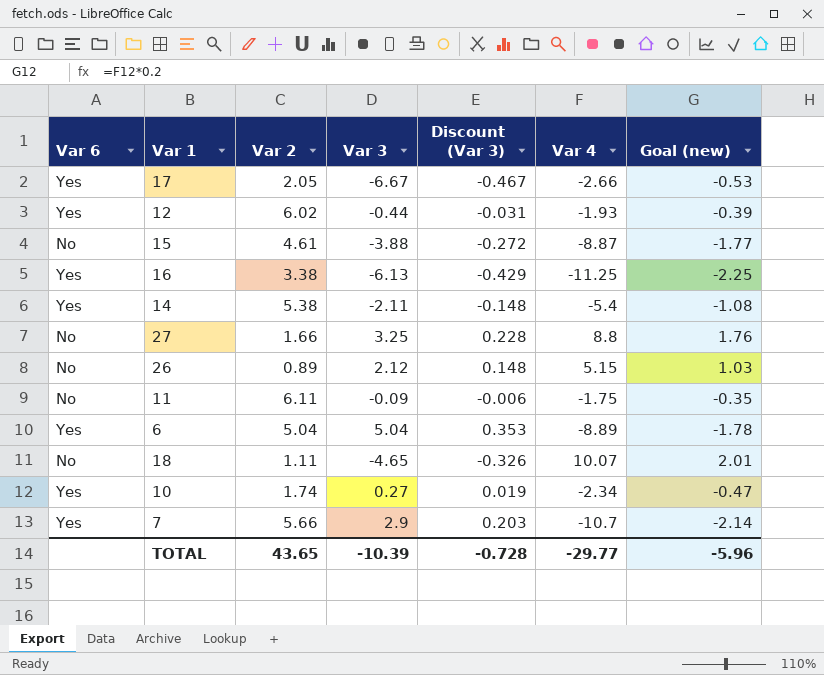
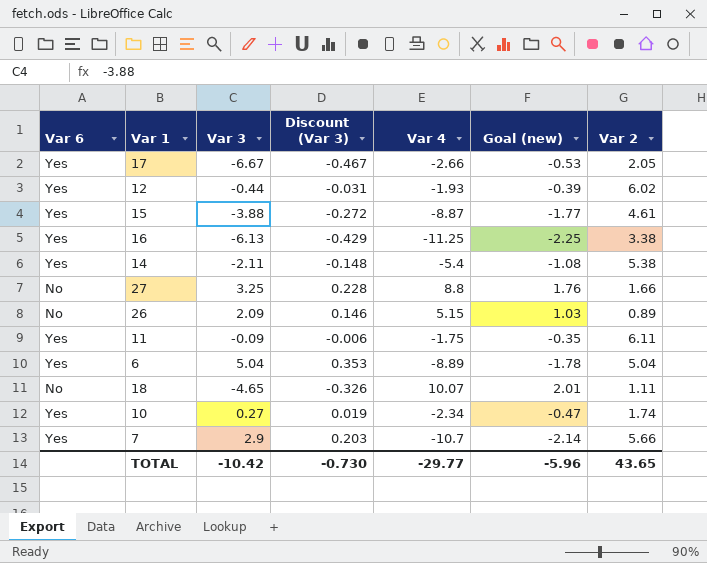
column Var 2 | position: 3 -> 7
15 | Var 6: No -> Yes
26 | Var 3: 2.12 -> 2.09
26 | Discount (Var 3): 0.148 -> 0.146
11 | Var 6: No -> Yes
TOTAL | Var 3: -10.39 -> -10.42
TOTAL | Discount (Var 3): -0.728 -> -0.730

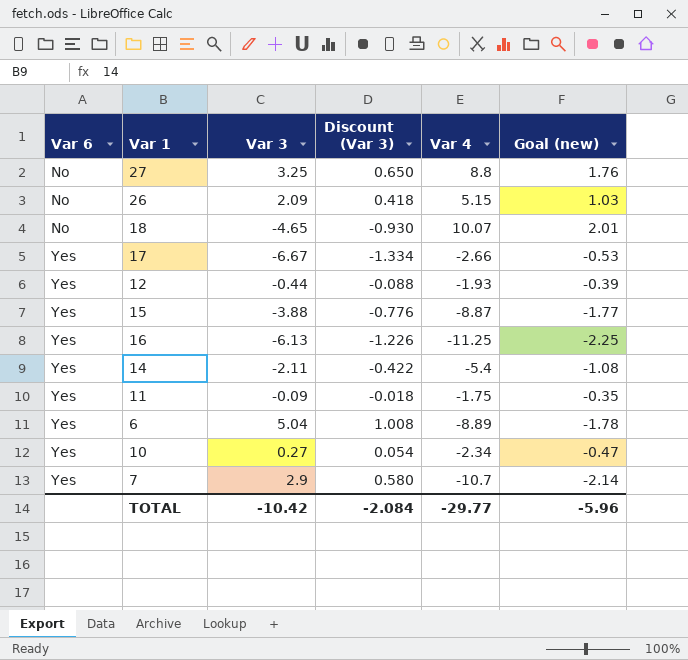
row order: none -> Var 6 ascending
column Var 2 | position: 7 -> none
column Discount (Var 3) | formula: [Var 3] * 0.07 -> [Var 3] * 0.2
TOTAL | Discount (Var 3): -0.730 -> -2.084

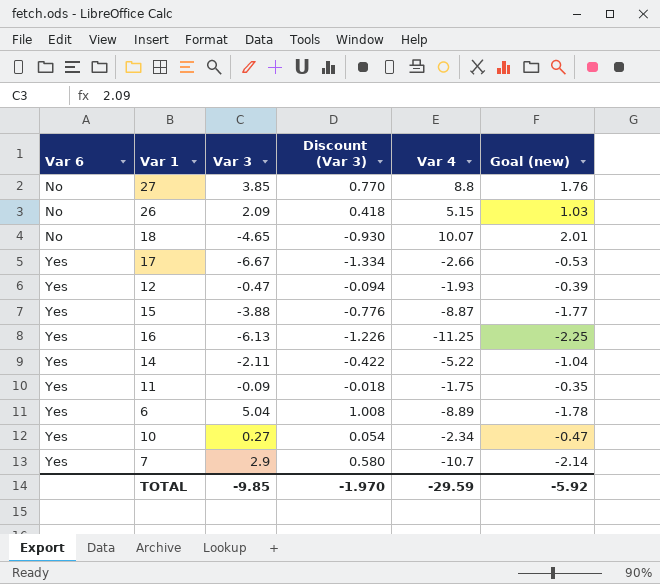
27 | Var 3: 3.25 -> 3.85
27 | Discount (Var 3): 0.650 -> 0.770
12 | Var 3: -0.44 -> -0.47
12 | Discount (Var 3): -0.088 -> -0.094
14 | Var 4: -5.4 -> -5.22
14 | Goal (new): -1.08 -> -1.04
TOTAL | Var 3: -10.42 -> -9.85
TOTAL | Discount (Var 3): -2.084 -> -1.970
TOTAL | Var 4: -29.77 -> -29.59
TOTAL | Goal (new): -5.96 -> -5.92

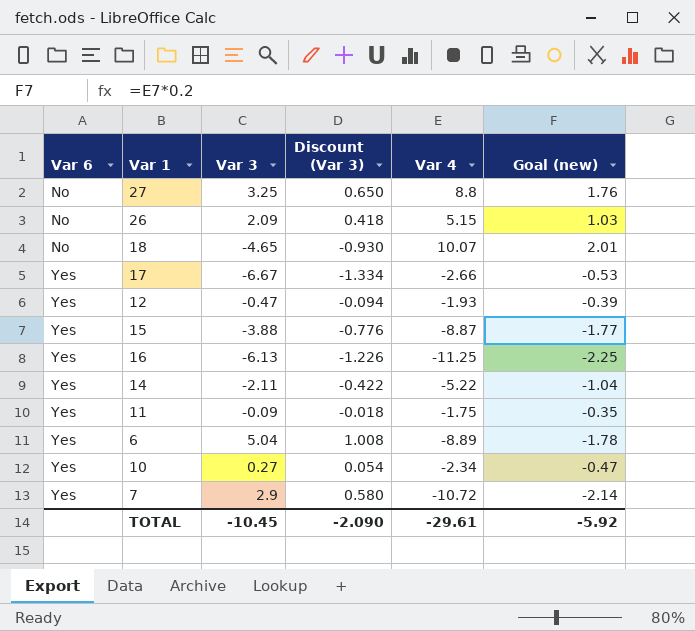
27 | Var 3: 3.85 -> 3.25
27 | Discount (Var 3): 0.770 -> 0.650
7 | Var 4: -10.7 -> -10.72
TOTAL | Var 3: -9.85 -> -10.45
TOTAL | Discount (Var 3): -1.970 -> -2.090
TOTAL | Var 4: -29.59 -> -29.61

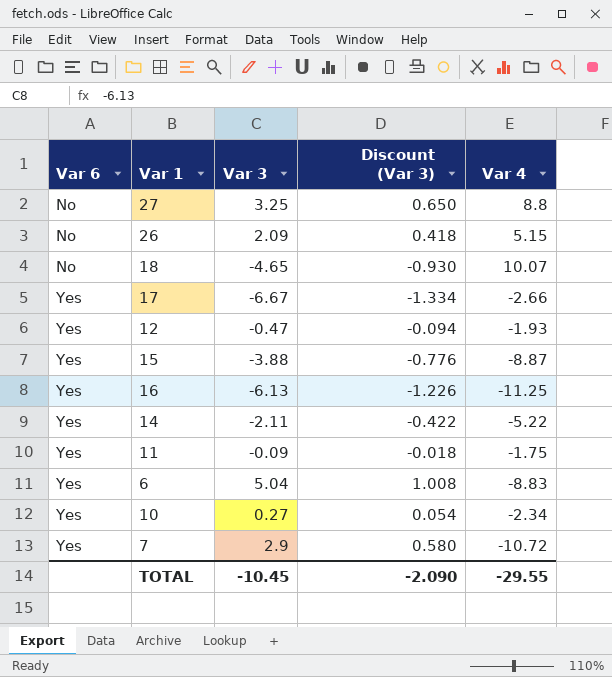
column Goal (new) | formula: [Var 4] * 0.2 -> none
6 | Var 4: -8.89 -> -8.83
TOTAL | Var 4: -29.61 -> -29.55

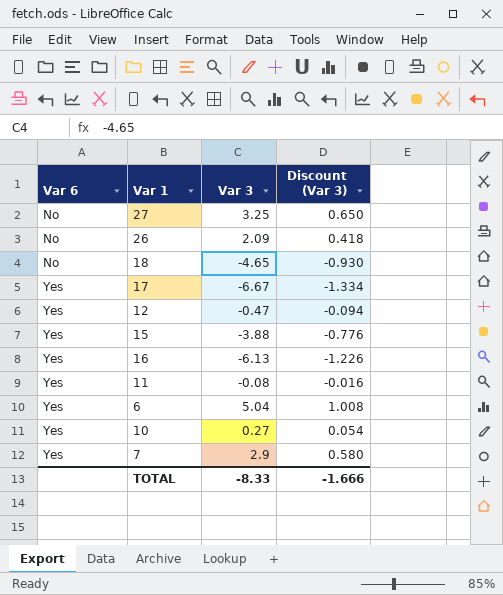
column Var 4 | position: 5 -> none
row 14: Yes | -2.11 | -0.422 | -5.22 -> none
11 | Var 3: -0.09 -> -0.08
11 | Discount (Var 3): -0.018 -> -0.016
TOTAL | Var 3: -10.45 -> -8.33
TOTAL | Discount (Var 3): -2.090 -> -1.666

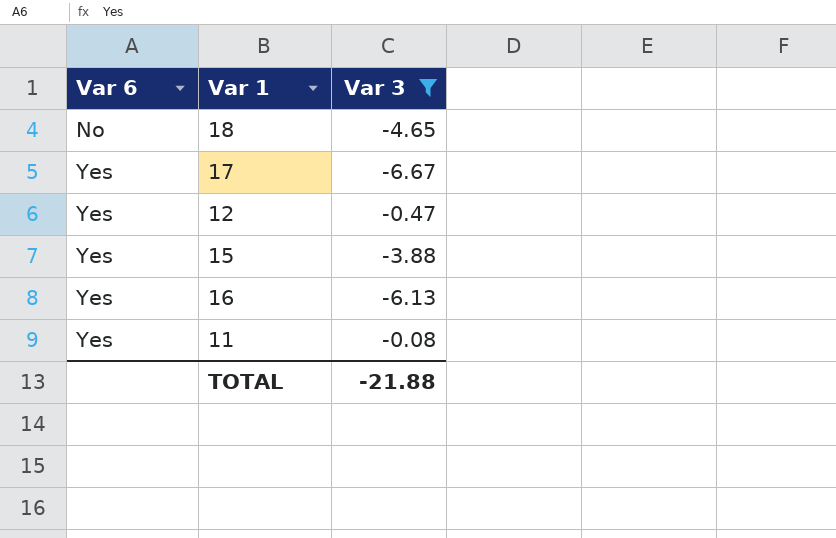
filter: none -> Var 3 <= -0.08
column Discount (Var 3) | formula: [Var 3] * 0.2 -> none
TOTAL | Var 3: -8.33 -> -21.88

